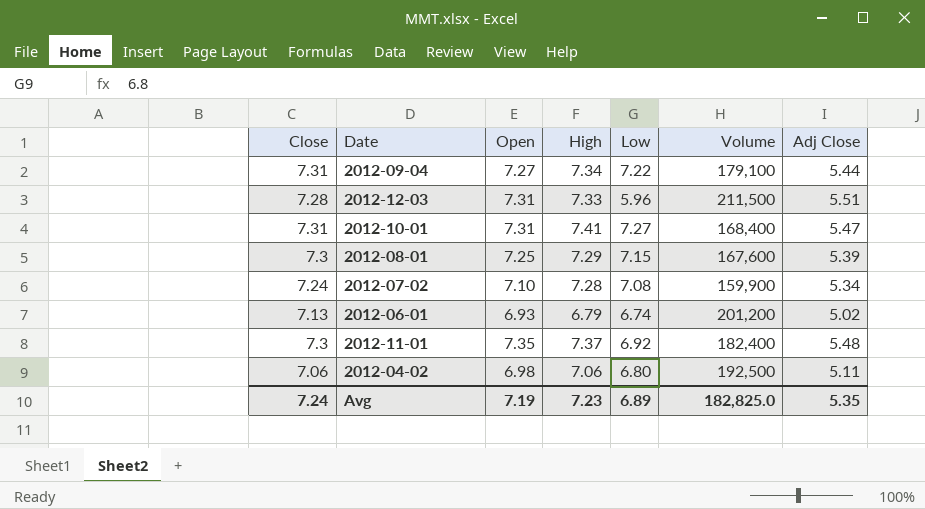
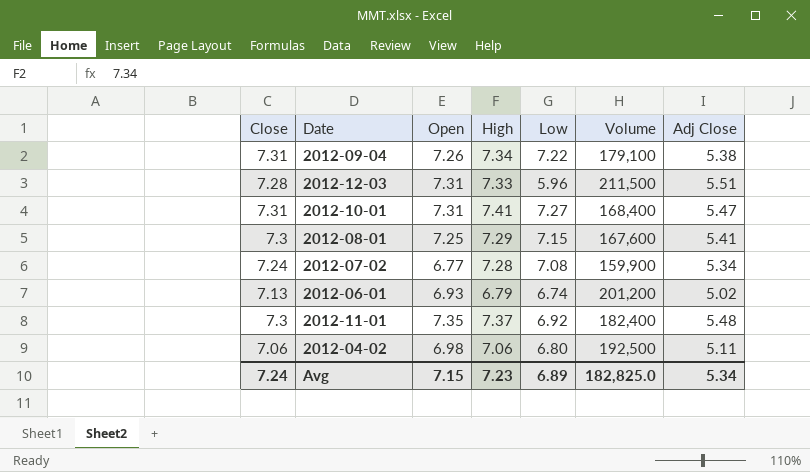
2012-09-04 | Open: 7.27 -> 7.26
2012-09-04 | Adj Close: 5.44 -> 5.38
2012-08-01 | Adj Close: 5.39 -> 5.41
2012-07-02 | Open: 7.10 -> 6.77
Avg | Open: 7.19 -> 7.15
Avg | Adj Close: 5.35 -> 5.34

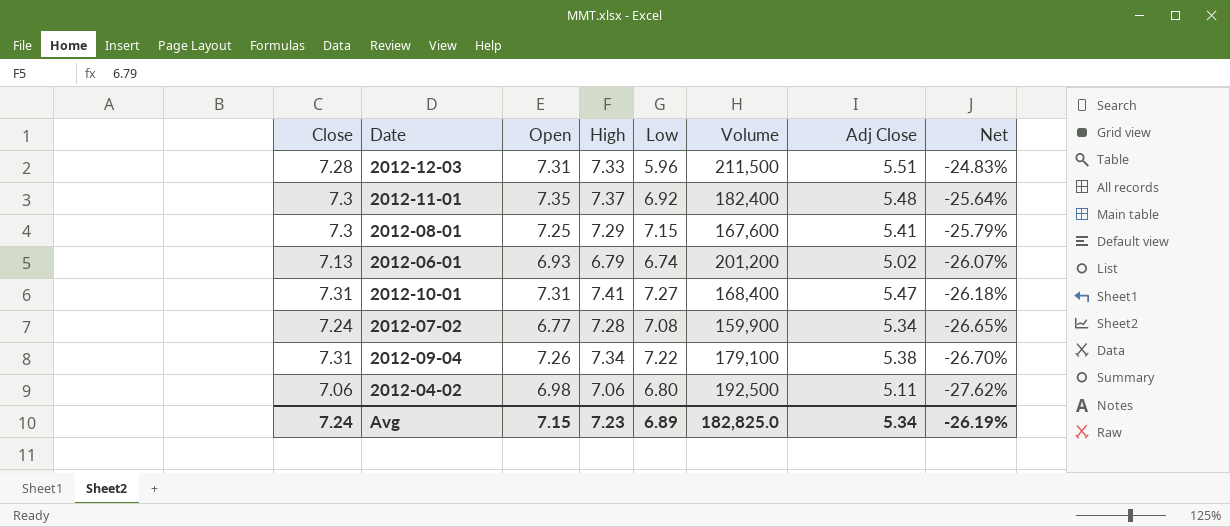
row order: none -> Net descending
column Net | formula: none -> ([Adj Close] - [High]) / [High]

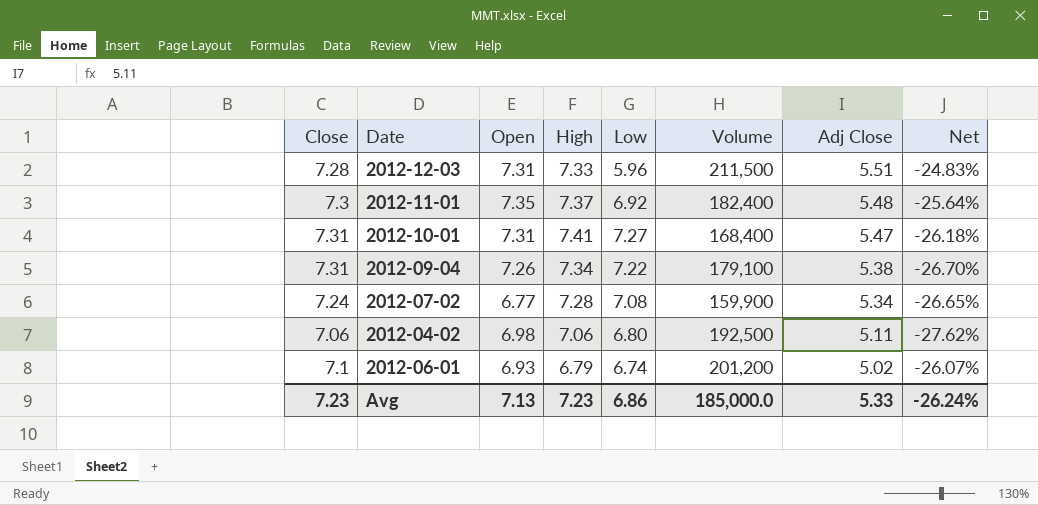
row order: Net descending -> Adj Close descending
row 2012-08-01: 7.3 | 7.25 | 7.29 | 7.15 | 167,600 | 5.41 | -25.79% -> none
2012-06-01 | Close: 7.13 -> 7.1
Avg | Close: 7.24 -> 7.23
Avg | Open: 7.15 -> 7.13
Avg | Low: 6.89 -> 6.86
Avg | Volume: 182,825.0 -> 185,000.0
Avg | Adj Close: 5.34 -> 5.33
Avg | Net: -26.19% -> -26.24%

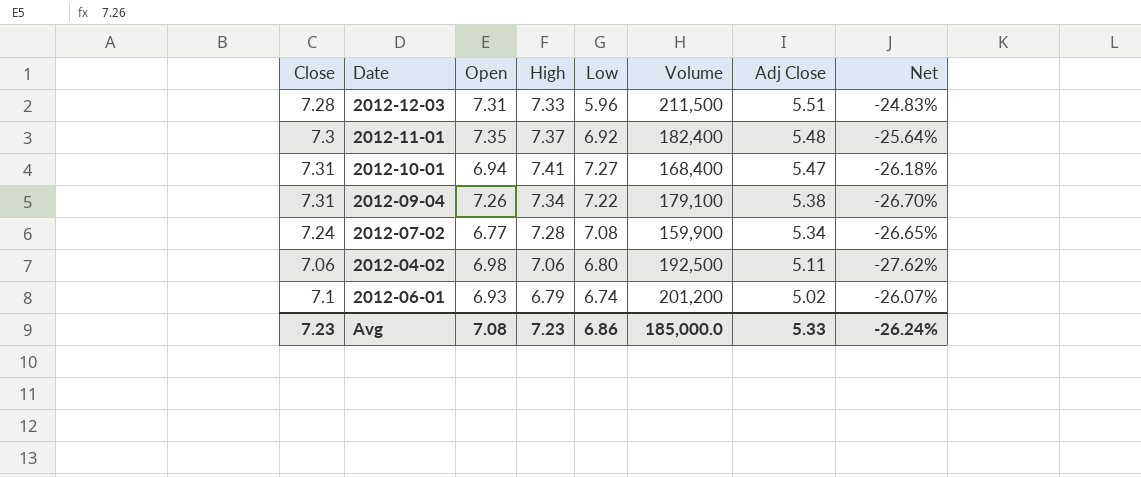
2012-10-01 | Open: 7.31 -> 6.94
Avg | Open: 7.13 -> 7.08

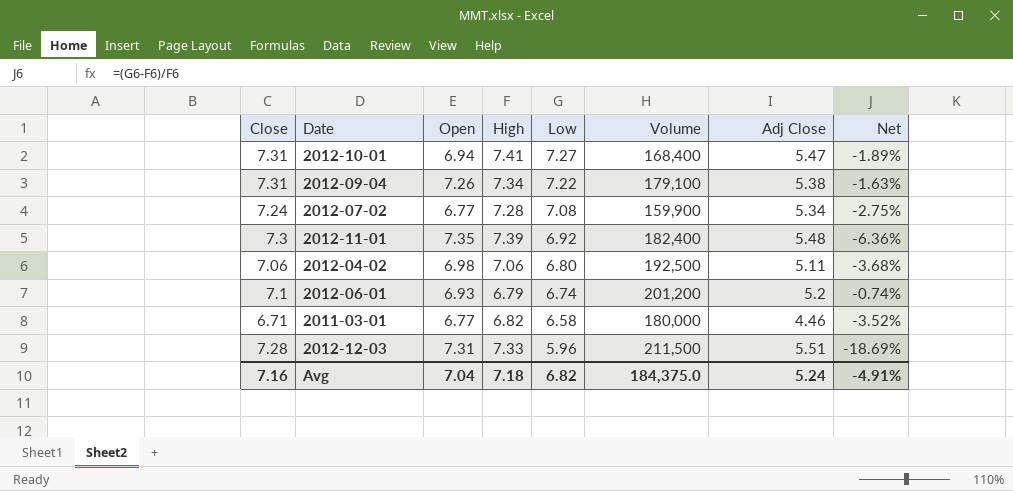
row order: Adj Close descending -> Low descending
column Net | formula: ([Adj Close] - [High]) / [High] -> ([Low] - [High]) / [High]
2012-11-01 | High: 7.37 -> 7.39
2012-06-01 | Adj Close: 5.02 -> 5.2
row 2011-03-01: none -> 6.71 | 6.77 | 6.82 | 6.58 | 180,000 | 4.46 | -3.52%
Avg | Close: 7.23 -> 7.16
Avg | Open: 7.08 -> 7.04
Avg | High: 7.23 -> 7.18
Avg | Low: 6.86 -> 6.82
Avg | Volume: 185,000.0 -> 184,375.0
Avg | Adj Close: 5.33 -> 5.24
Avg | Net: -26.24% -> -4.91%

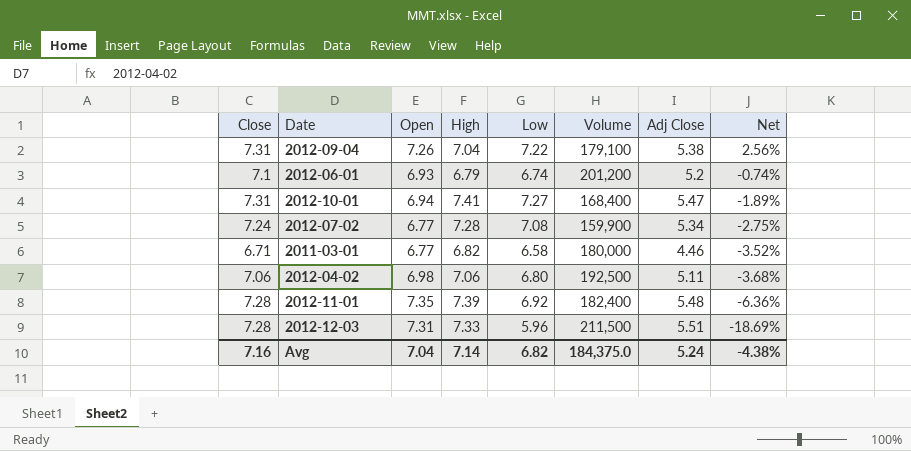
row order: Low descending -> Net descending
2012-09-04 | High: 7.34 -> 7.04
2012-09-04 | Net: -1.63% -> 2.56%
2012-11-01 | Close: 7.3 -> 7.28
Avg | High: 7.18 -> 7.14
Avg | Net: -4.91% -> -4.38%

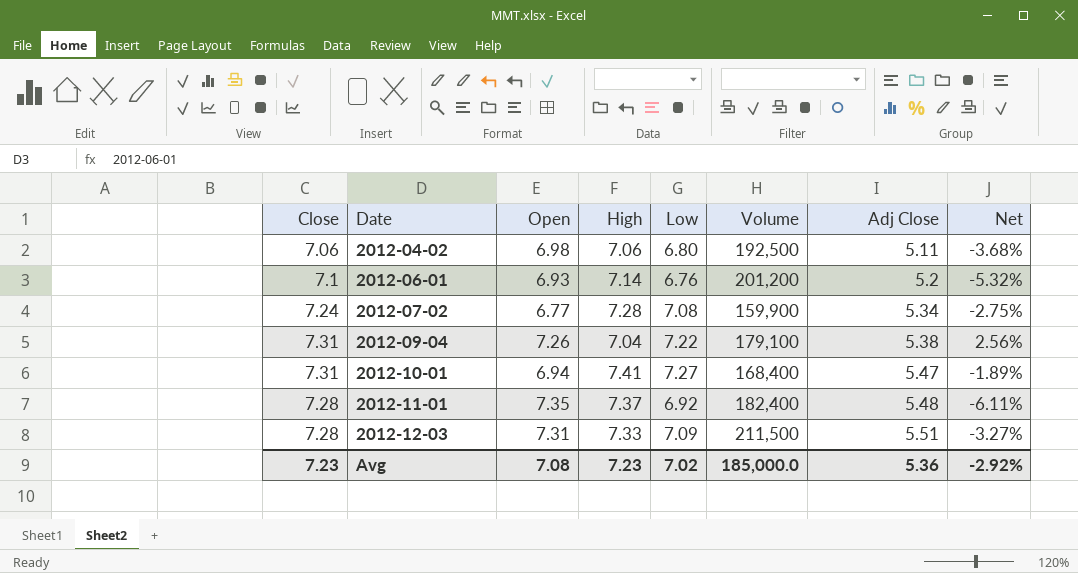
row order: Net descending -> Date ascending
row 2011-03-01: 6.71 | 6.77 | 6.82 | 6.58 | 180,000 | 4.46 | -3.52% -> none
2012-06-01 | High: 6.79 -> 7.14
2012-06-01 | Low: 6.74 -> 6.76
2012-06-01 | Net: -0.74% -> -5.32%
2012-11-01 | High: 7.39 -> 7.37
2012-11-01 | Net: -6.36% -> -6.11%
2012-12-03 | Low: 5.96 -> 7.09
2012-12-03 | Net: -18.69% -> -3.27%
Avg | Close: 7.16 -> 7.23
Avg | Open: 7.04 -> 7.08
Avg | High: 7.14 -> 7.23
Avg | Low: 6.82 -> 7.02
Avg | Volume: 184,375.0 -> 185,000.0
Avg | Adj Close: 5.24 -> 5.36
Avg | Net: -4.38% -> -2.92%

